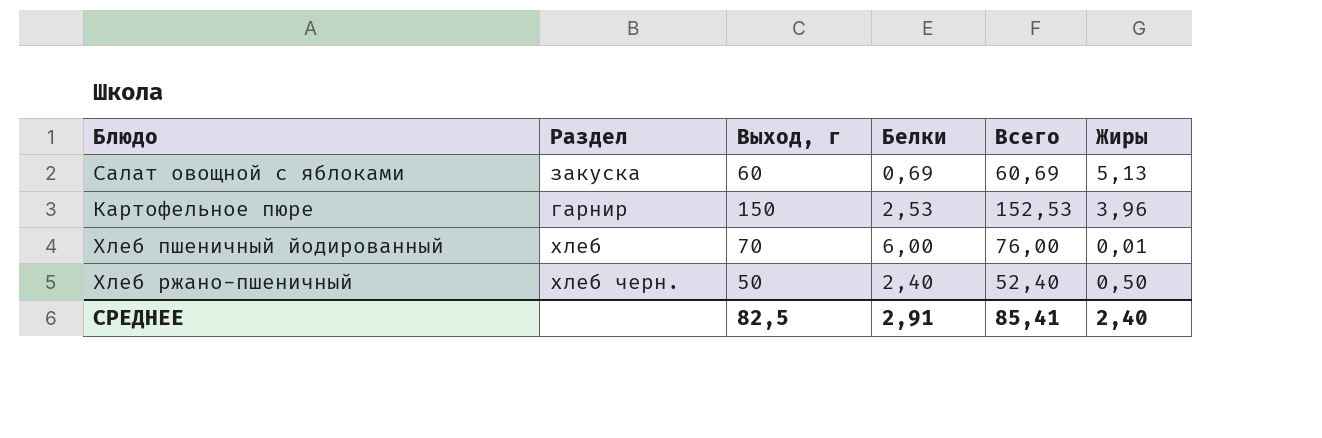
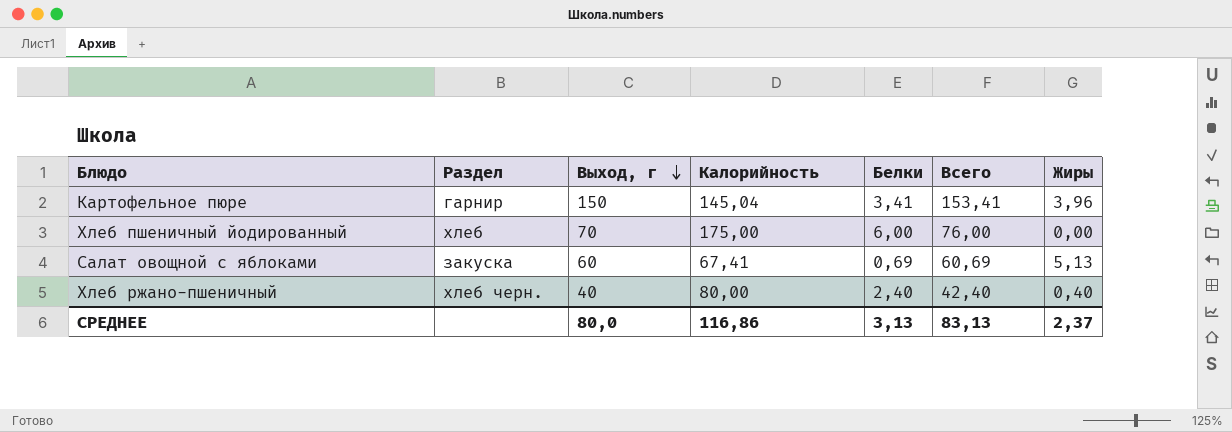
row order: none -> Выход, г descending
column Калорийность | position: none -> 4
Картофельное пюре | Белки: 2,53 -> 3,41
Картофельное пюре | Всего: 152,53 -> 153,41
Хлеб пшеничный йодированный | Жиры: 0,01 -> 0,00
Хлеб ржано-пшеничный | Выход, г: 50 -> 40
Хлеб ржано-пшеничный | Всего: 52,40 -> 42,40
Хлеб ржано-пшеничный | Жиры: 0,50 -> 0,40
СРЕДНЕЕ | Выход, г: 82,5 -> 80,0
СРЕДНЕЕ | Белки: 2,91 -> 3,13
СРЕДНЕЕ | Всего: 85,41 -> 83,13
СРЕДНЕЕ | Жиры: 2,40 -> 2,37

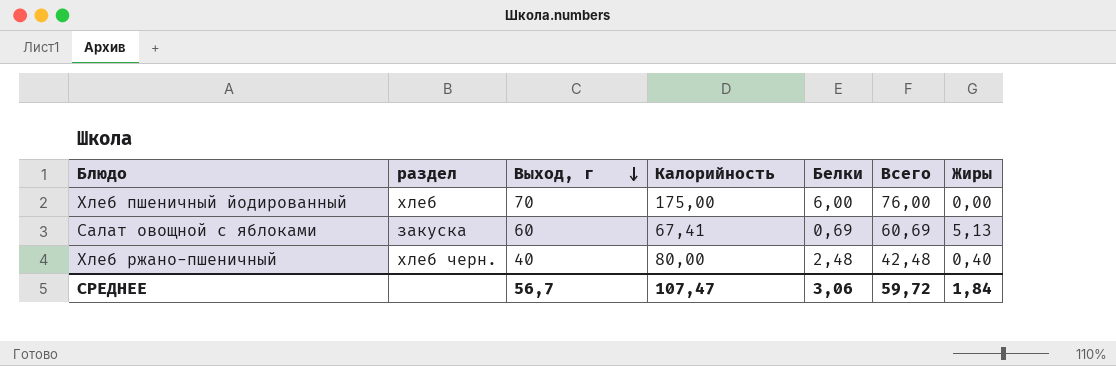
column name: Раздел -> раздел
row Картофельное пюре: гарнир | 150 | 145,04 | 3,41 | 153,41 | 3,96 -> none
Хлеб ржано-пшеничный | Белки: 2,40 -> 2,48
Хлеб ржано-пшеничный | Всего: 42,40 -> 42,48
СРЕДНЕЕ | Выход, г: 80,0 -> 56,7
СРЕДНЕЕ | Калорийность: 116,86 -> 107,47
СРЕДНЕЕ | Белки: 3,13 -> 3,06
СРЕДНЕЕ | Всего: 83,13 -> 59,72
СРЕДНЕЕ | Жиры: 2,37 -> 1,84

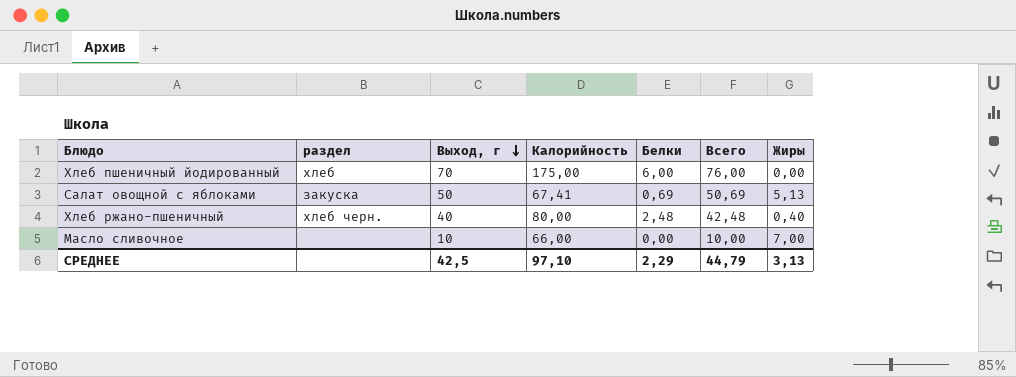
Салат овощной с яблоками | Выход, г: 60 -> 50
Салат овощной с яблоками | Всего: 60,69 -> 50,69
row Масло сливочное: none -> none | 10 | 66,00 | 0,00 | 10,00 | 7,00
СРЕДНЕЕ | Выход, г: 56,7 -> 42,5
СРЕДНЕЕ | Калорийность: 107,47 -> 97,10
СРЕДНЕЕ | Белки: 3,06 -> 2,29
СРЕДНЕЕ | Всего: 59,72 -> 44,79
СРЕДНЕЕ | Жиры: 1,84 -> 3,13

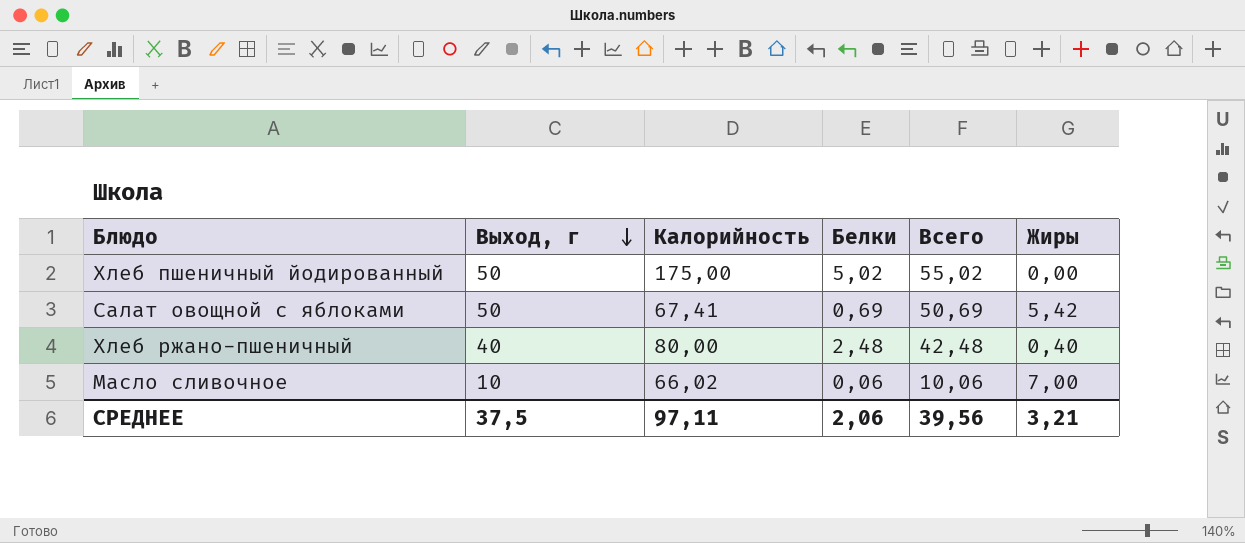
column раздел | position: 2 -> none
Хлеб пшеничный йодированный | Выход, г: 70 -> 50
Хлеб пшеничный йодированный | Белки: 6,00 -> 5,02
Хлеб пшеничный йодированный | Всего: 76,00 -> 55,02
Салат овощной с яблоками | Жиры: 5,13 -> 5,42
Масло сливочное | Калорийность: 66,00 -> 66,02
Масло сливочное | Белки: 0,00 -> 0,06
Масло сливочное | Всего: 10,00 -> 10,06
СРЕДНЕЕ | Выход, г: 42,5 -> 37,5
СРЕДНЕЕ | Калорийность: 97,10 -> 97,11
СРЕДНЕЕ | Белки: 2,29 -> 2,06
СРЕДНЕЕ | Всего: 44,79 -> 39,56
СРЕДНЕЕ | Жиры: 3,13 -> 3,21

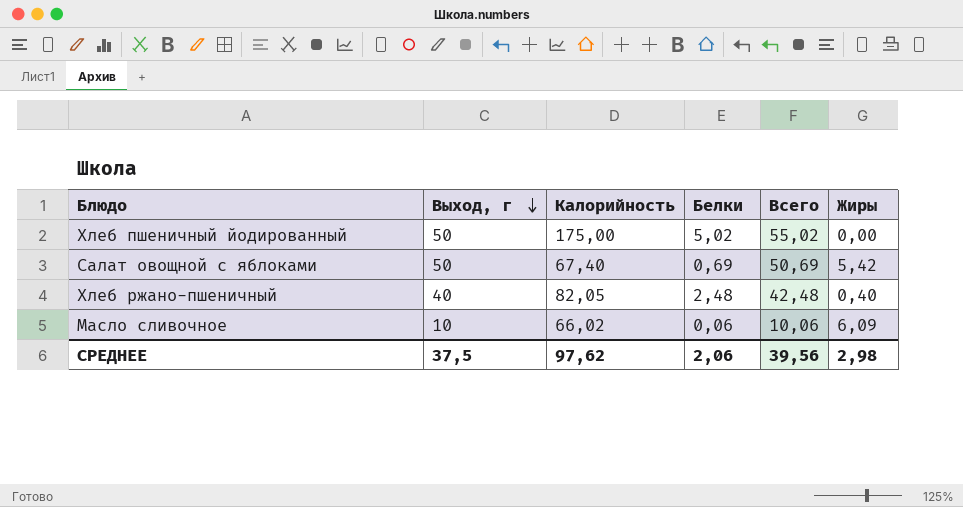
Салат овощной с яблоками | Калорийность: 67,41 -> 67,40
Хлеб ржано-пшеничный | Калорийность: 80,00 -> 82,05
Масло сливочное | Жиры: 7,00 -> 6,09
СРЕДНЕЕ | Калорийность: 97,11 -> 97,62
СРЕДНЕЕ | Жиры: 3,21 -> 2,98

